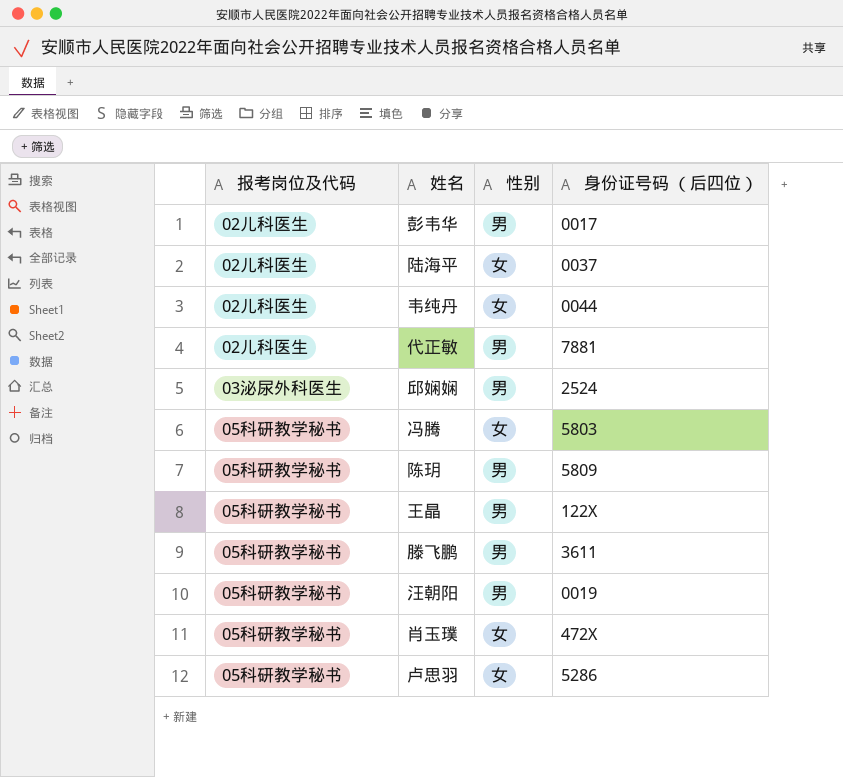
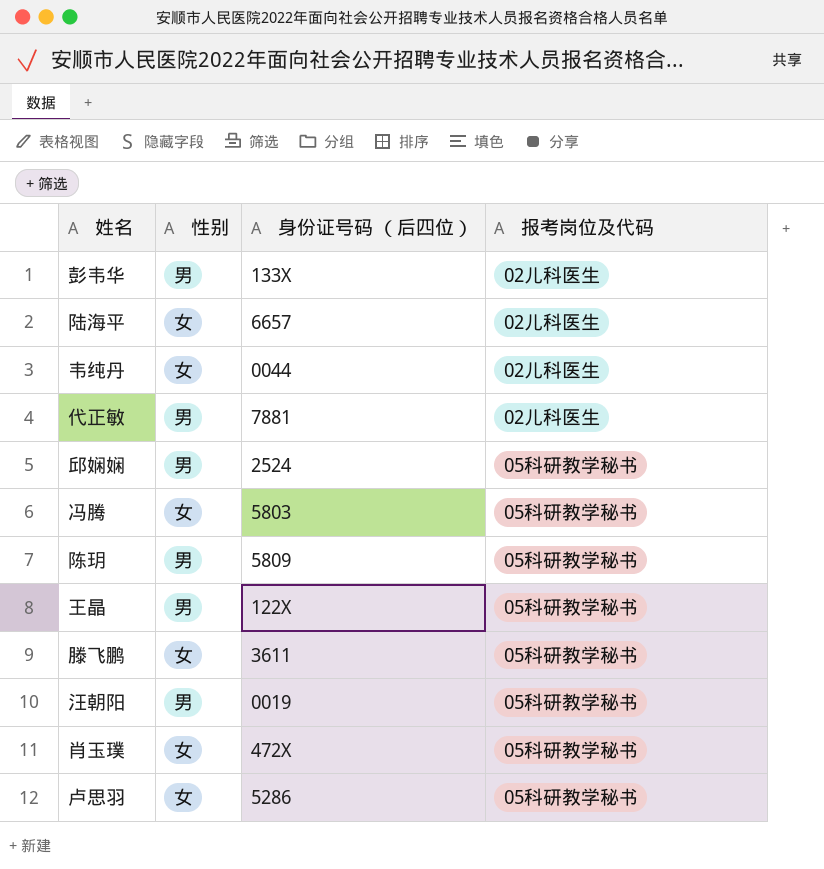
column 报考岗位及代码 | position: 1 -> 4
彭韦华 | 身份证号码 （后四位）: 0017 -> 133X
陆海平 | 身份证号码 （后四位）: 0037 -> 6657
邱娴娴 | 报考岗位及代码: 03泌尿外科医生 -> 05科研教学秘书
滕飞鹏 | 性别: 男 -> 女

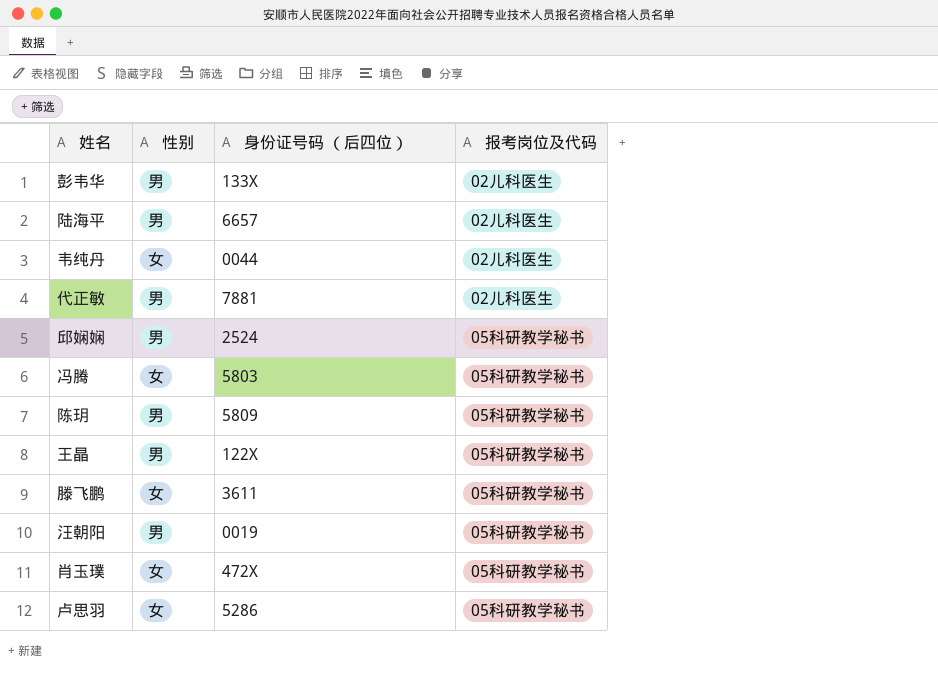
陆海平 | 性别: 女 -> 男

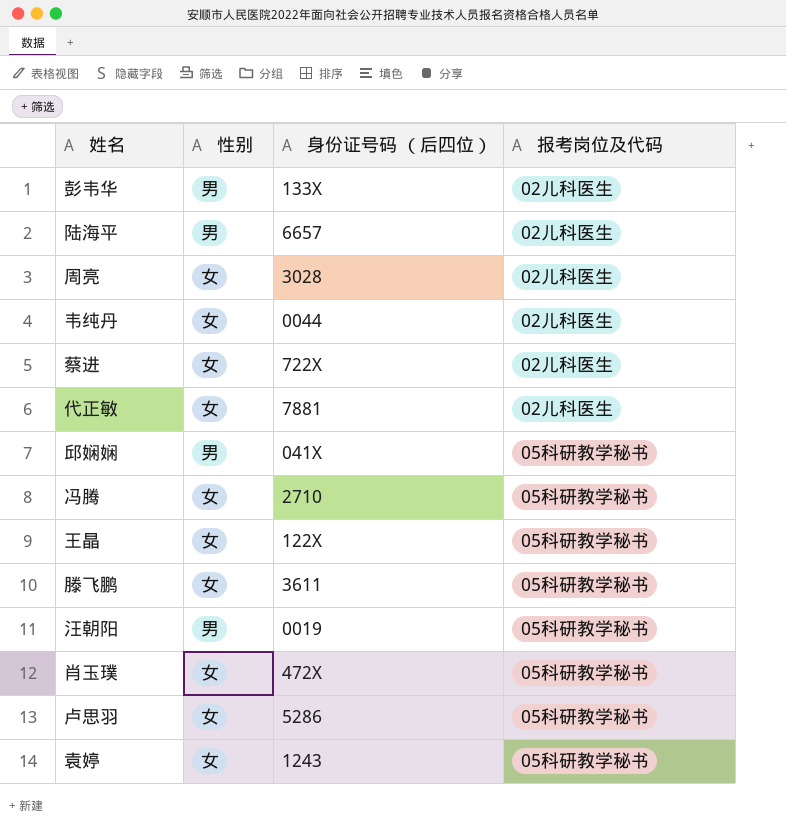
row 陈玥: 男 | 5809 | 05科研教学秘书 -> none
row 周亮: none -> 女 | 3028 | 02儿科医生
row 蔡进: none -> 女 | 722X | 02儿科医生
代正敏 | 性别: 男 -> 女
邱娴娴 | 身份证号码 （后四位）: 2524 -> 041X
冯腾 | 身份证号码 （后四位）: 5803 -> 2710
王晶 | 性别: 男 -> 女
row 袁婷: none -> 女 | 1243 | 05科研教学秘书

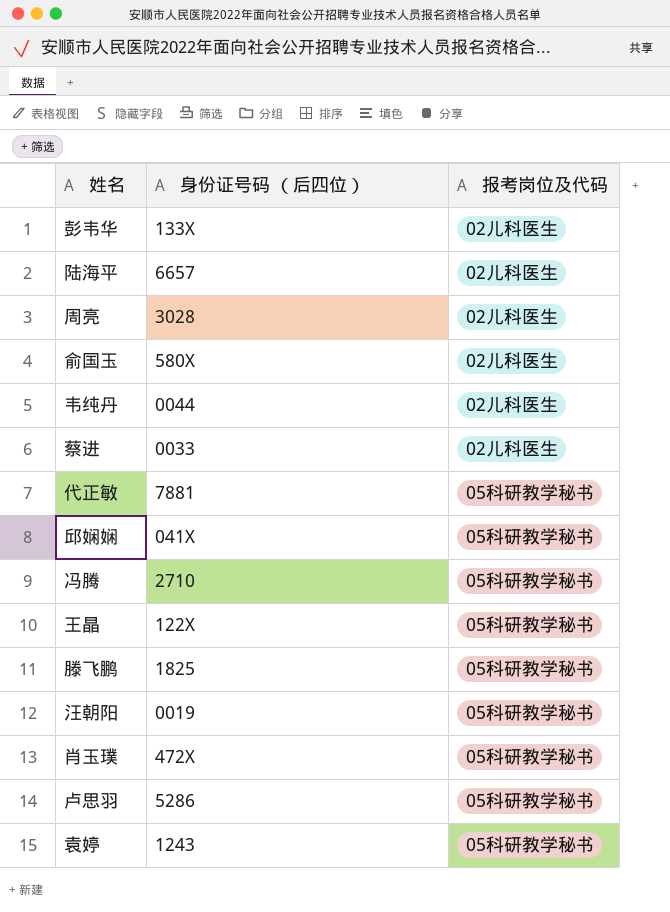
column 性别 | position: 2 -> none
row 俞国玉: none -> 580X | 02儿科医生
蔡进 | 身份证号码 （后四位）: 722X -> 0033
代正敏 | 报考岗位及代码: 02儿科医生 -> 05科研教学秘书
滕飞鹏 | 身份证号码 （后四位）: 3611 -> 1825

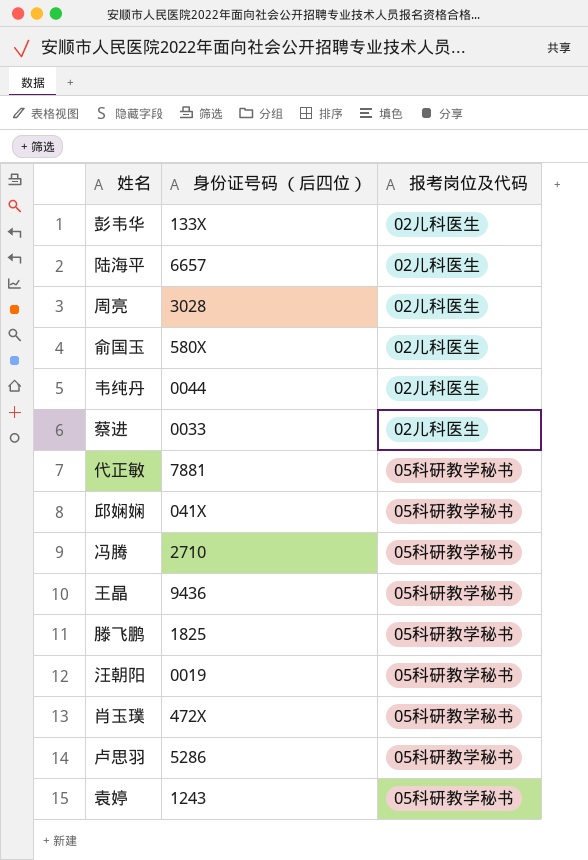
王晶 | 身份证号码 （后四位）: 122X -> 9436

